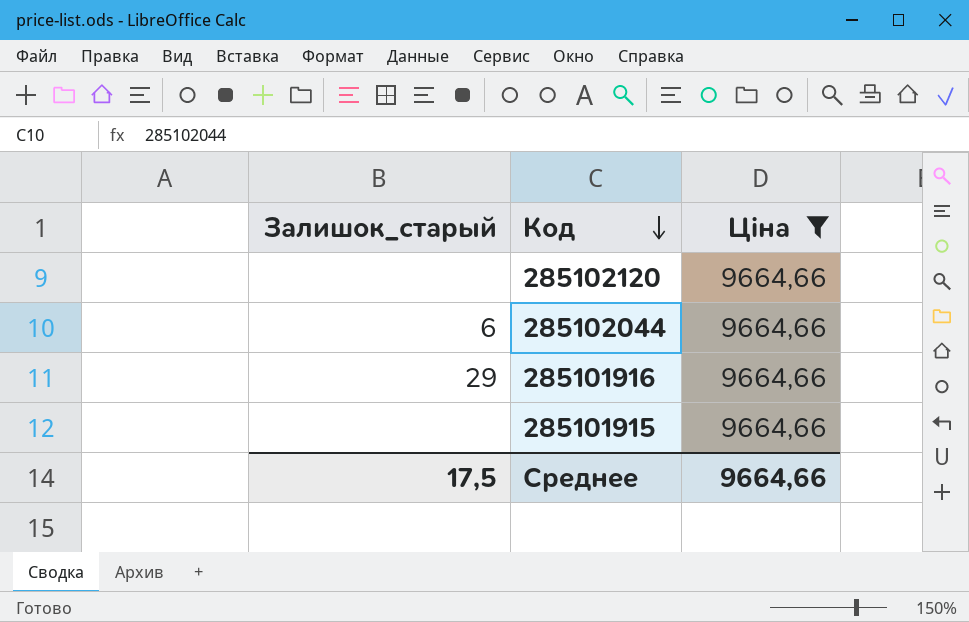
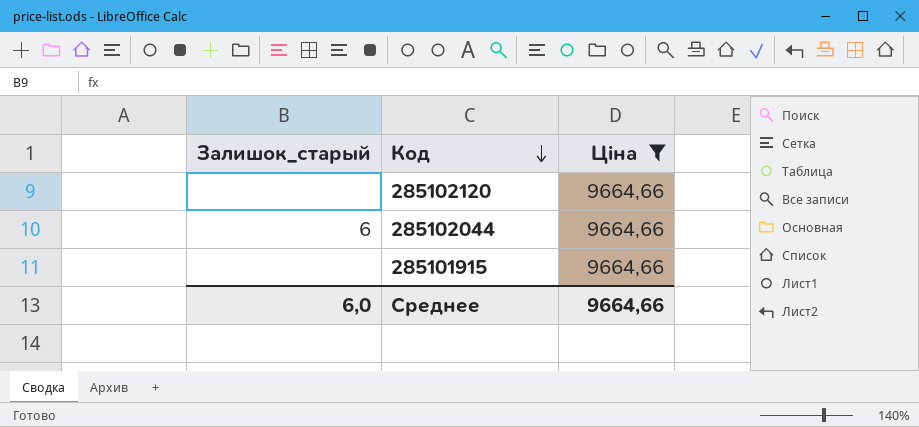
row 285101916: 29 | 9664,66 -> none
Среднее | Залишок_старый: 17,5 -> 6,0

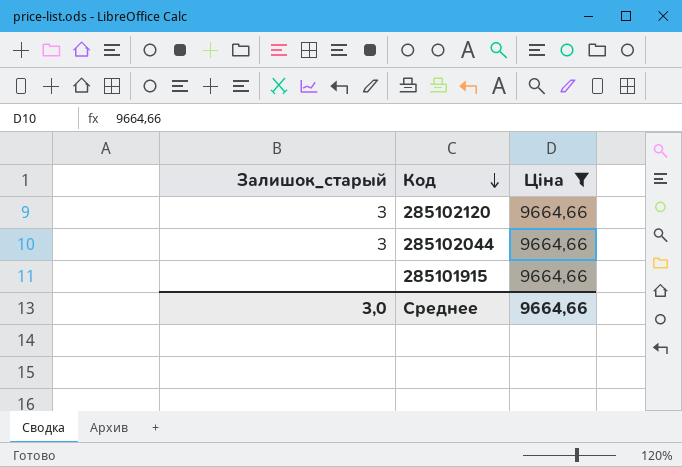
285102120 | Залишок_старый: none -> 3
285102044 | Залишок_старый: 6 -> 3
Среднее | Залишок_старый: 6,0 -> 3,0

